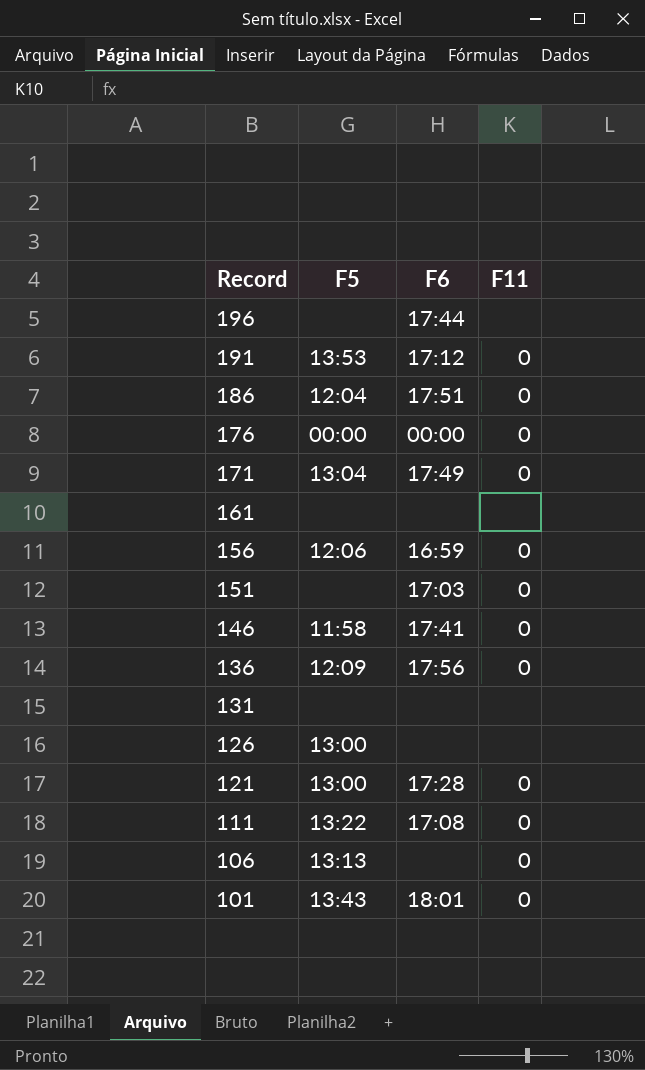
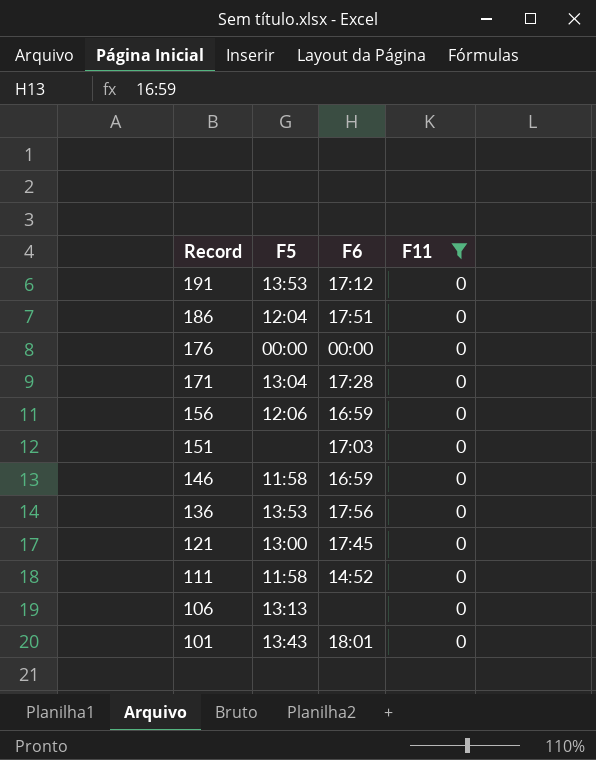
filter: none -> F11 = 0
171 | F6: 17:49 -> 17:28
146 | F6: 17:41 -> 16:59
136 | F5: 12:09 -> 13:53
121 | F6: 17:28 -> 17:45
111 | F5: 13:22 -> 11:58
111 | F6: 17:08 -> 14:52

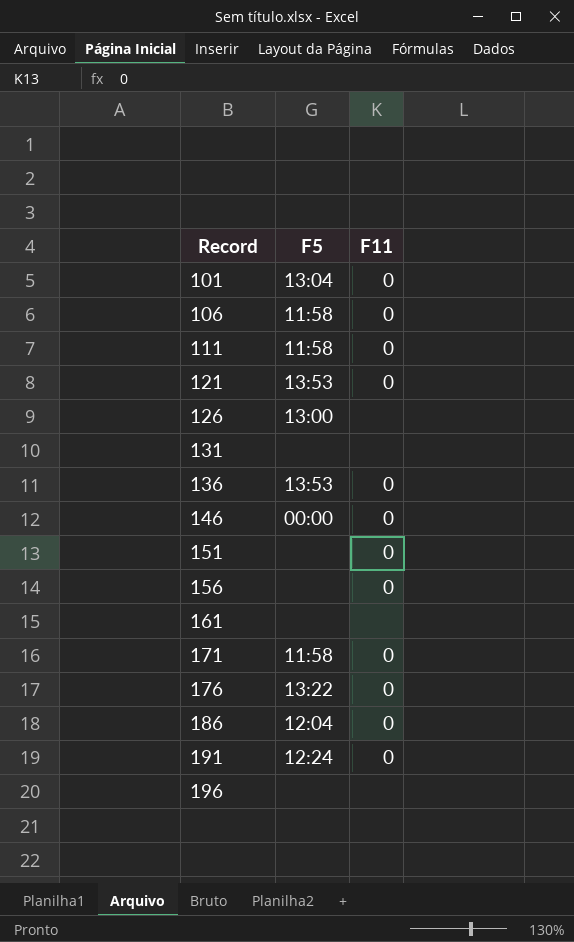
filter: F11 = 0 -> none
row order: Record descending -> Record ascending
column F6 | position: 3 -> none
101 | F5: 13:43 -> 13:04
106 | F5: 13:13 -> 11:58
121 | F5: 13:00 -> 13:53
146 | F5: 11:58 -> 00:00
156 | F5: 12:06 -> none
171 | F5: 13:04 -> 11:58
176 | F5: 00:00 -> 13:22
191 | F5: 13:53 -> 12:24

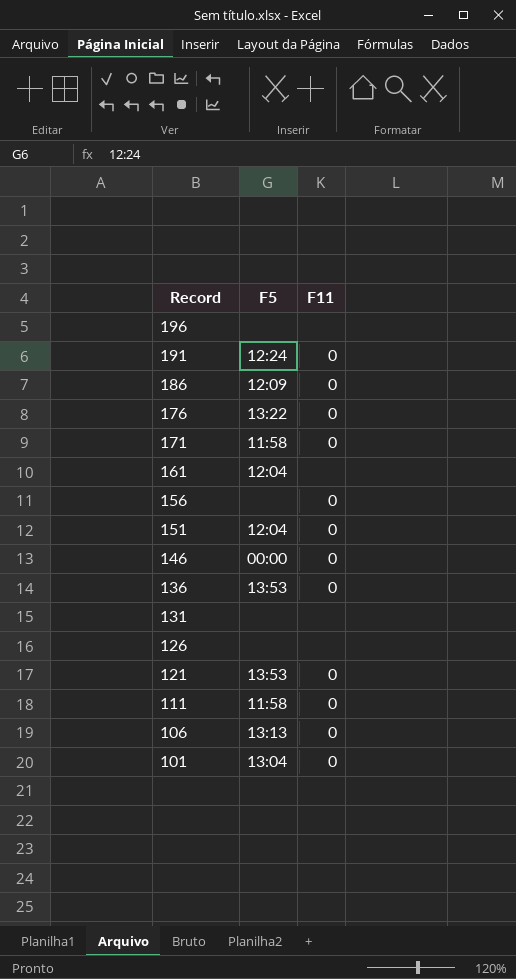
row order: Record ascending -> Record descending
186 | F5: 12:04 -> 12:09
161 | F5: none -> 12:04
151 | F5: none -> 12:04
126 | F5: 13:00 -> none
106 | F5: 11:58 -> 13:13

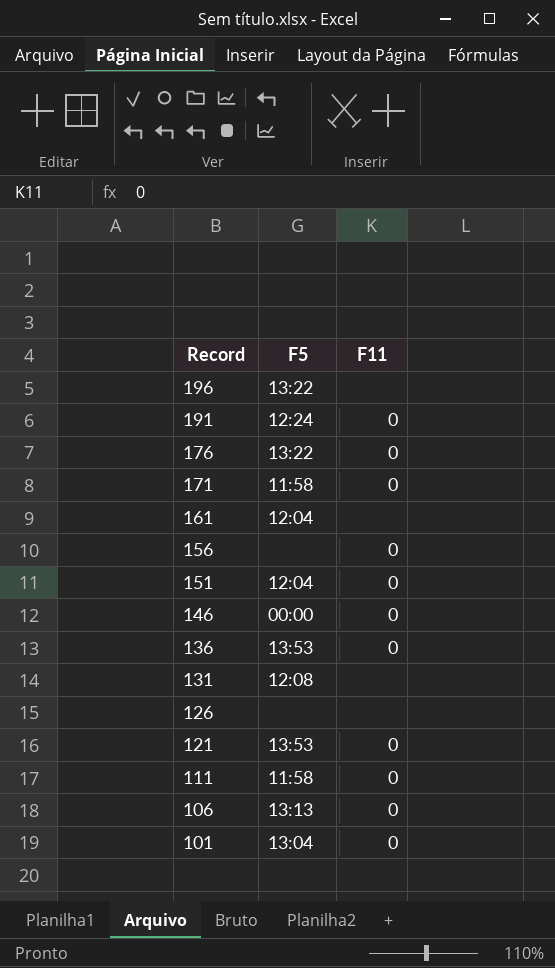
row 186: 12:09 | 0 -> none
196 | F5: none -> 13:22
131 | F5: none -> 12:08

